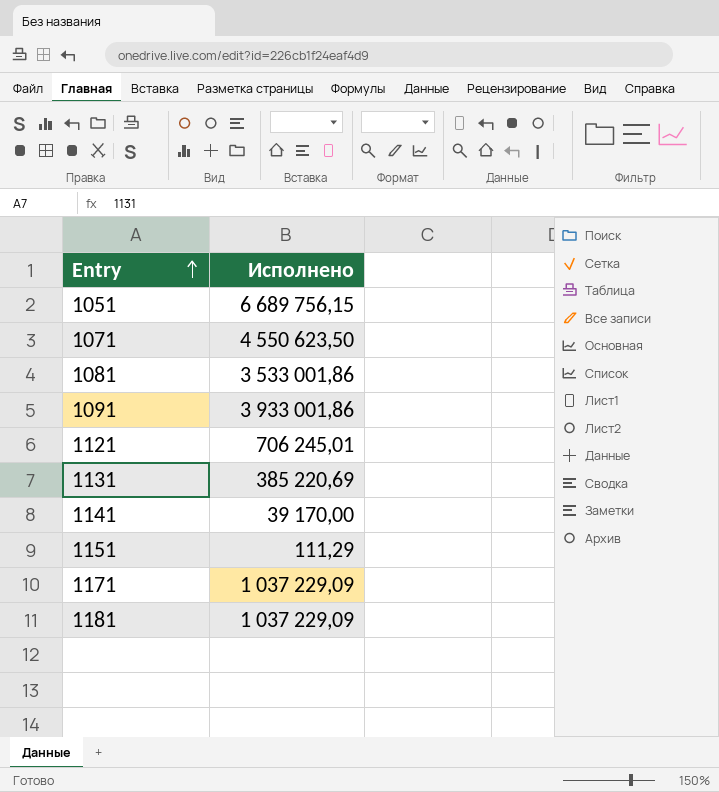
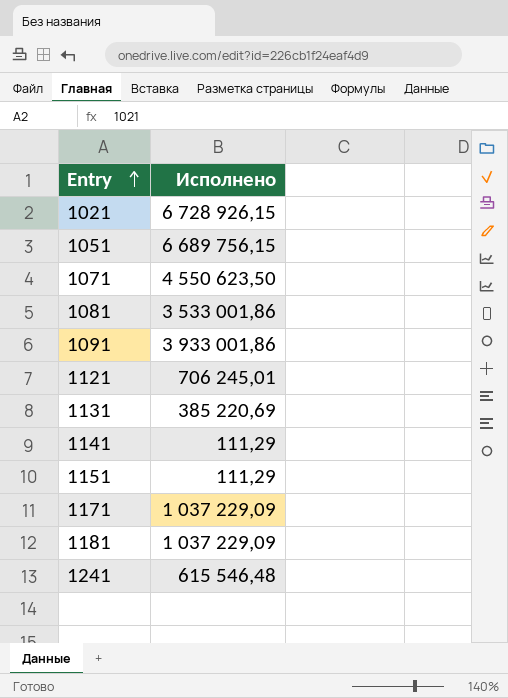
row 1021: none -> 6 728 926,15
1141 | Исполнено: 39 170,00 -> 111,29
row 1241: none -> 615 546,48

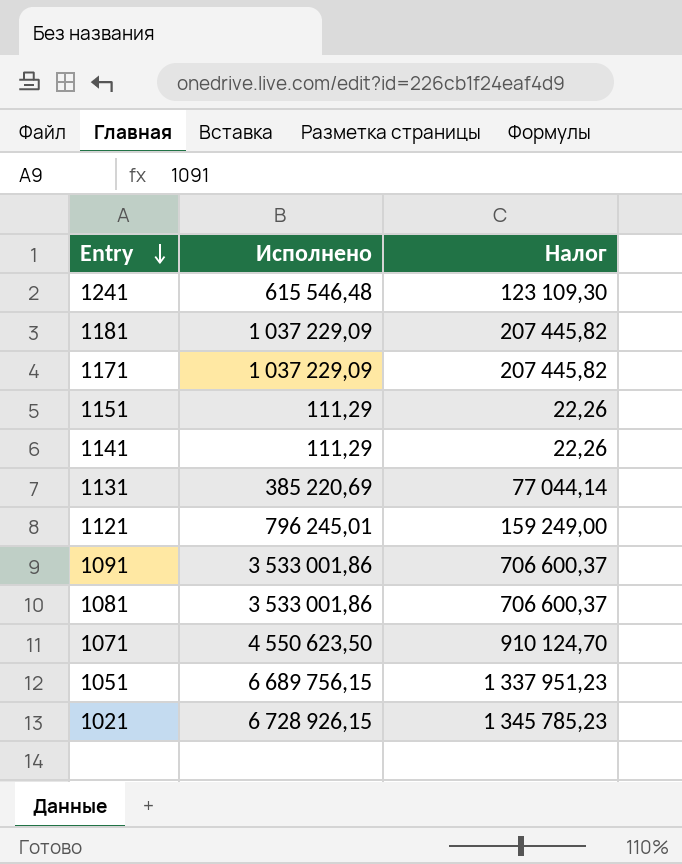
row order: Entry ascending -> Entry descending
column Налог | formula: none -> [Исполнено] * 0,2
1121 | Исполнено: 706 245,01 -> 796 245,01
1091 | Исполнено: 3 933 001,86 -> 3 533 001,86

